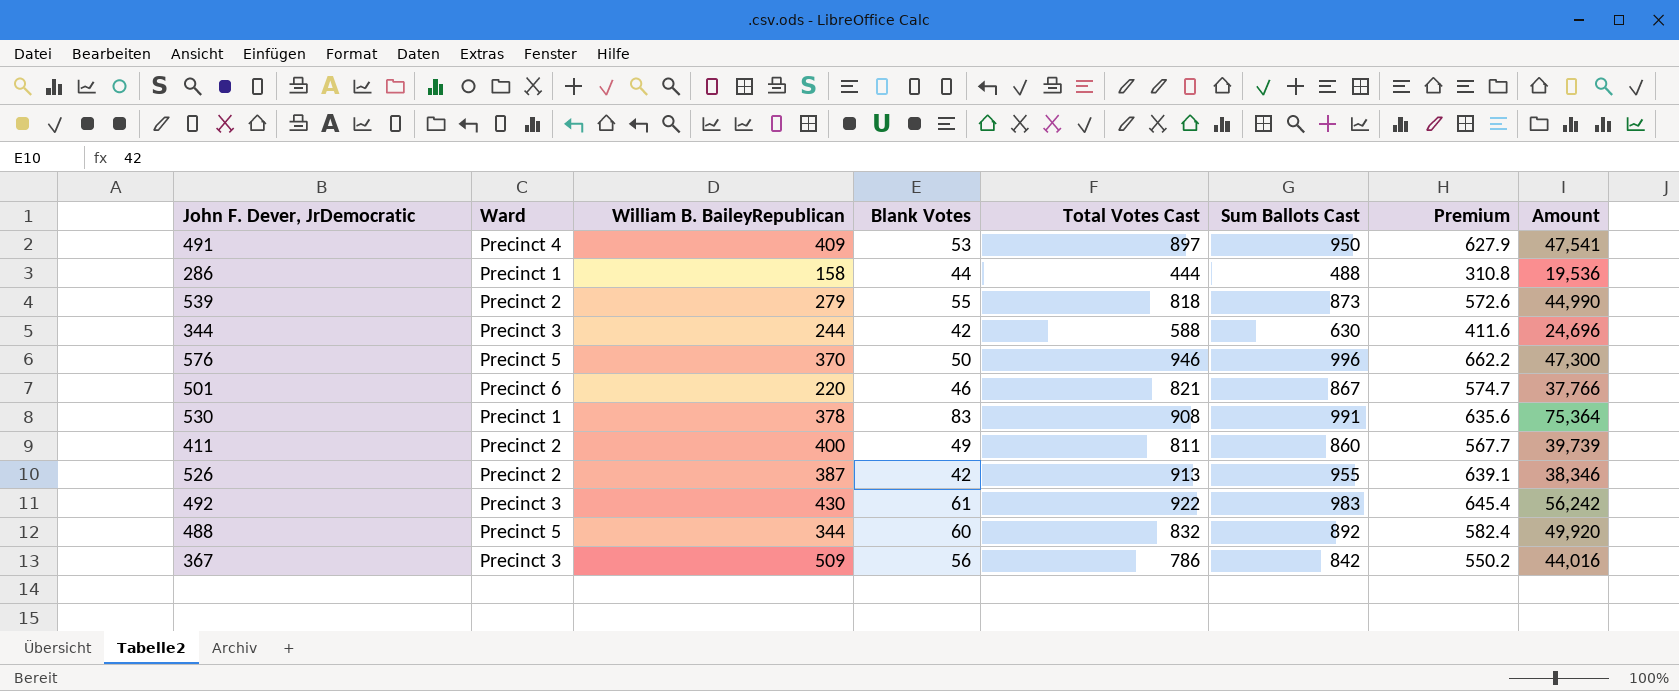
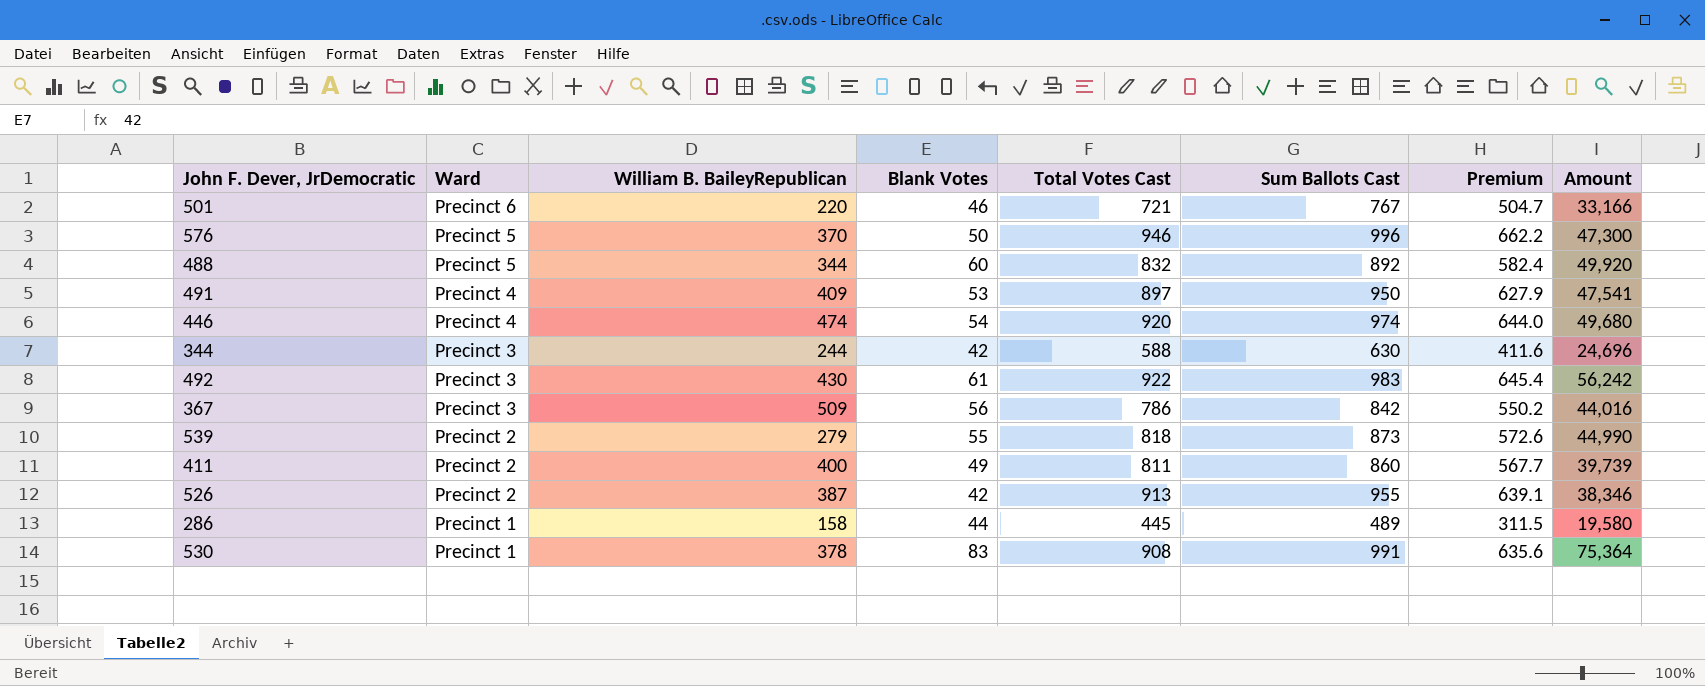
row order: none -> Ward descending
501 | Total Votes Cast: 821 -> 721
501 | Sum Ballots Cast: 867 -> 767
501 | Premium: 574.7 -> 504.7
501 | Amount: 37,766 -> 33,166
row 446: none -> Precinct 4 | 474 | 54 | 920 | 974 | 644.0 | 49,680
286 | Total Votes Cast: 444 -> 445
286 | Sum Ballots Cast: 488 -> 489
286 | Premium: 310.8 -> 311.5
286 | Amount: 19,536 -> 19,580

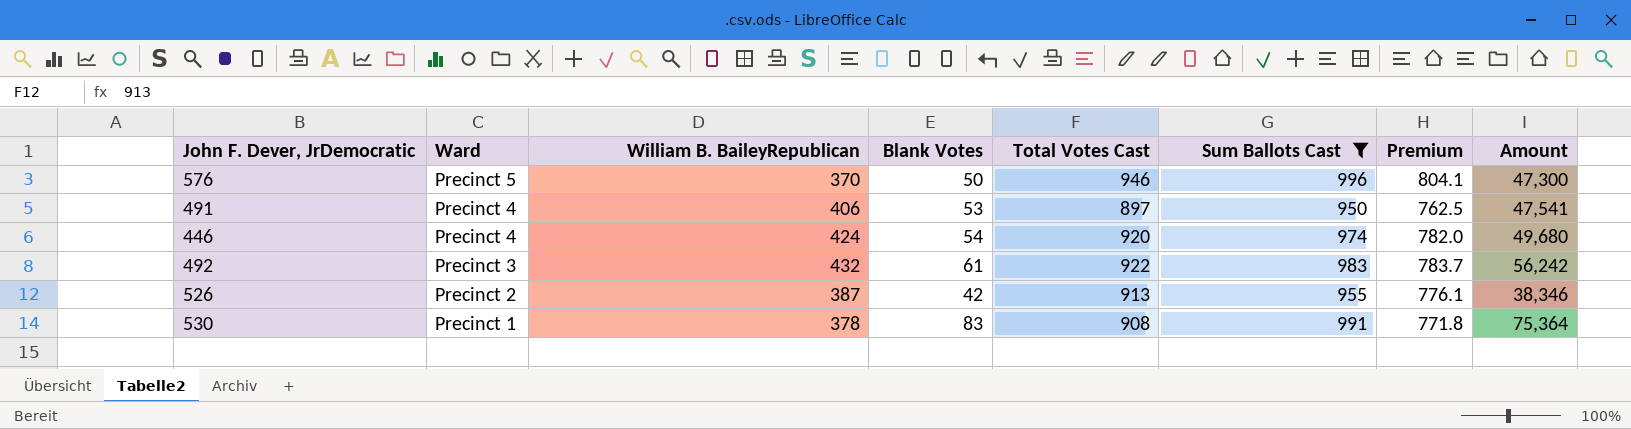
filter: none -> Sum Ballots Cast >= 950
column Premium | formula: [Total Votes Cast] * 0.7 -> [Total Votes Cast] * 0.85
491 | William B. BaileyRepublican: 409 -> 406
446 | William B. BaileyRepublican: 474 -> 424
492 | William B. BaileyRepublican: 430 -> 432

